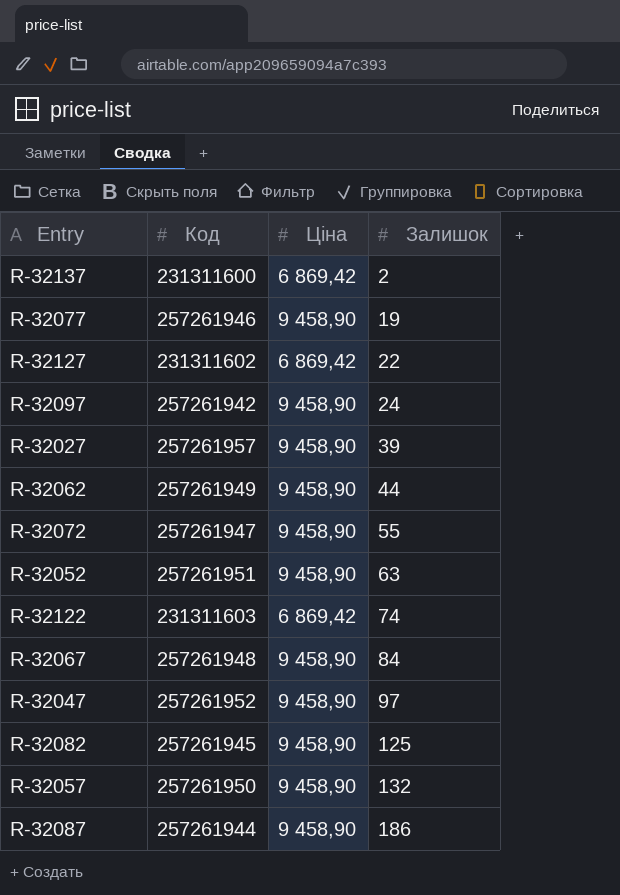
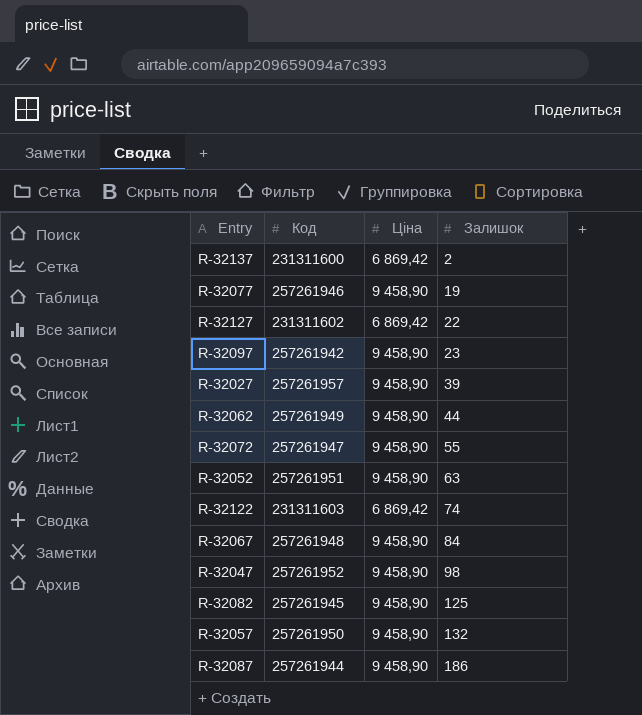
R-32097 | Залишок: 24 -> 23
R-32047 | Залишок: 97 -> 98

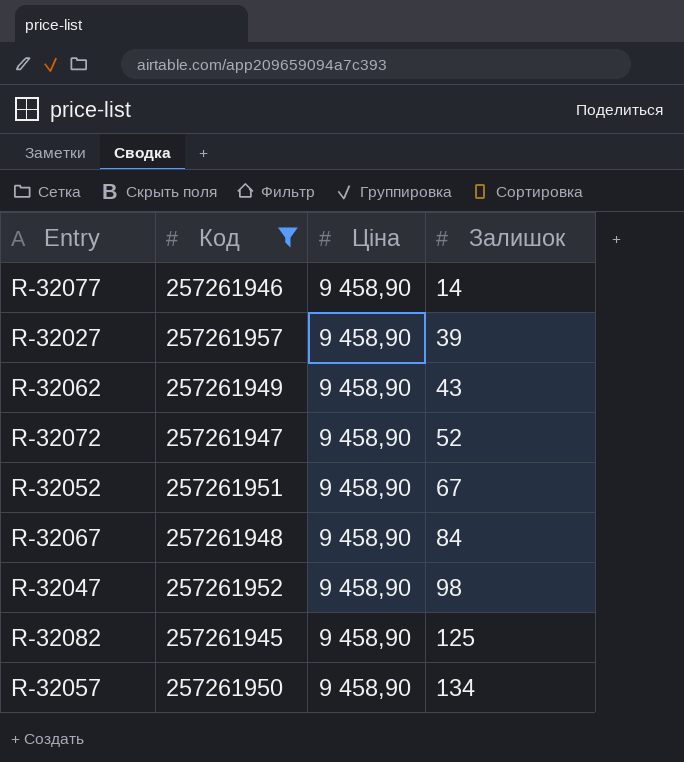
filter: none -> Код >= 257261945
R-32077 | Залишок: 19 -> 14
R-32062 | Залишок: 44 -> 43
R-32072 | Залишок: 55 -> 52
R-32052 | Залишок: 63 -> 67
R-32057 | Залишок: 132 -> 134

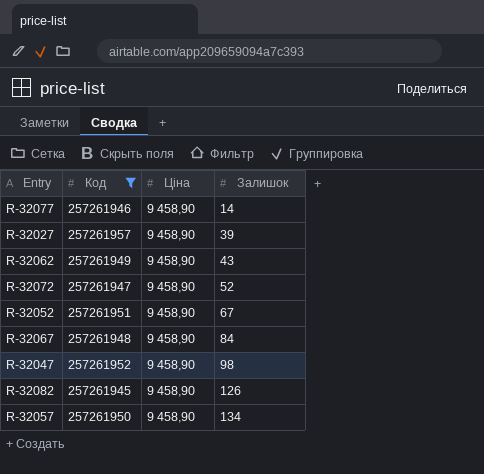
R-32082 | Залишок: 125 -> 126

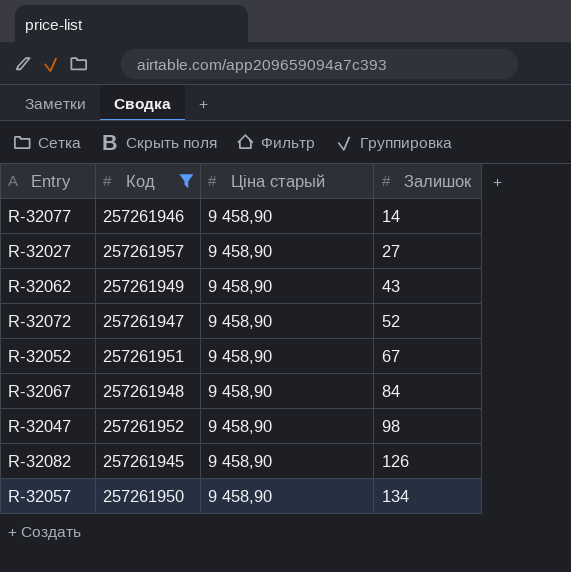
column name: Ціна -> Ціна старый
R-32027 | Залишок: 39 -> 27

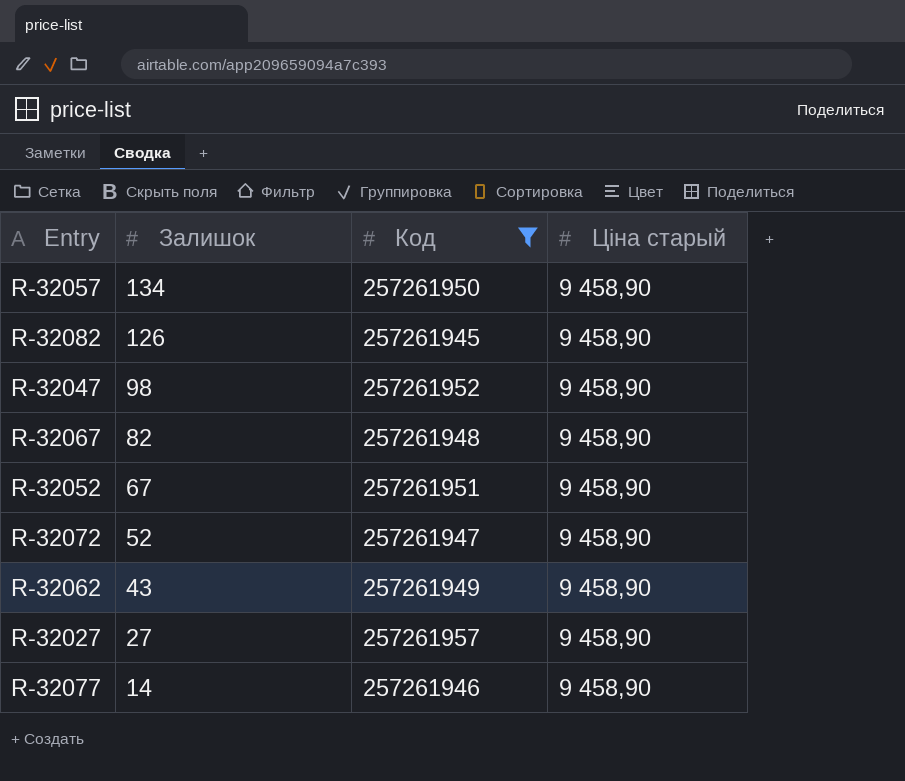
row order: Залишок ascending -> Залишок descending
column Залишок | position: 4 -> 2
R-32067 | Залишок: 84 -> 82

